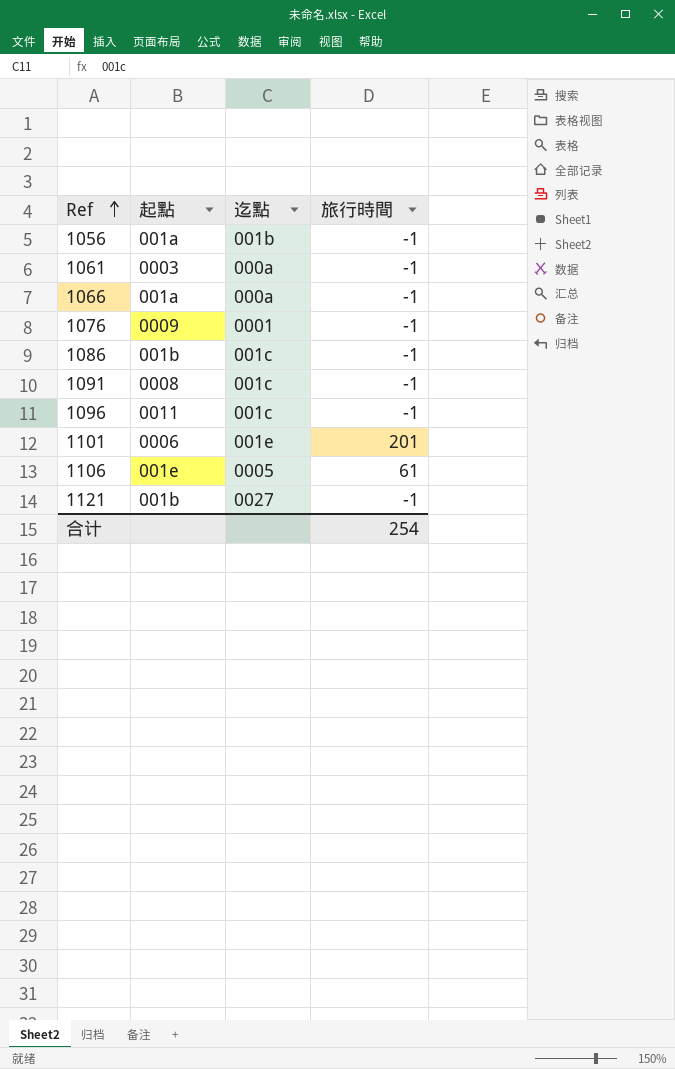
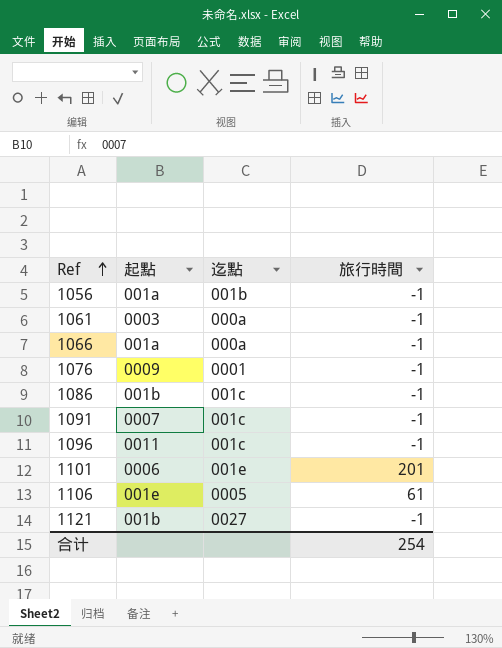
1091 | 起點: 0008 -> 0007

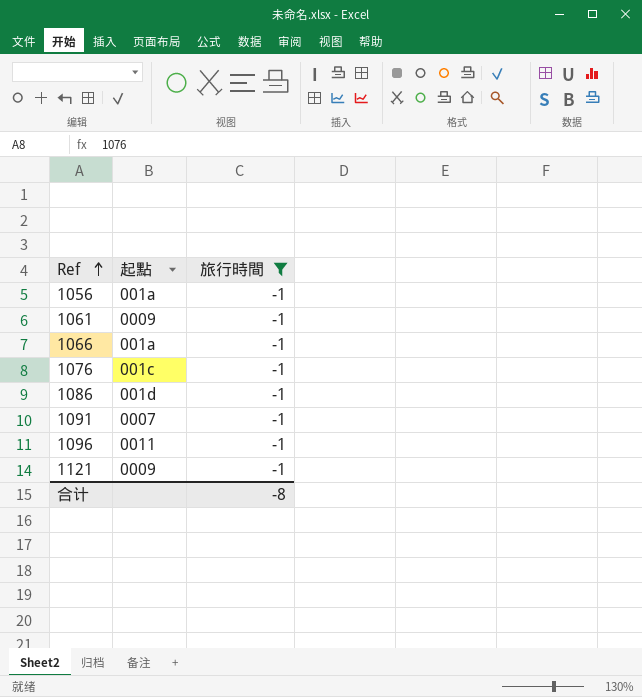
filter: none -> 旅行時間 = -1
column 迄點 | position: 3 -> none
1061 | 起點: 0003 -> 0009
1076 | 起點: 0009 -> 001c
1086 | 起點: 001b -> 001d
1121 | 起點: 001b -> 0009
合计 | 旅行時間: 254 -> -8

